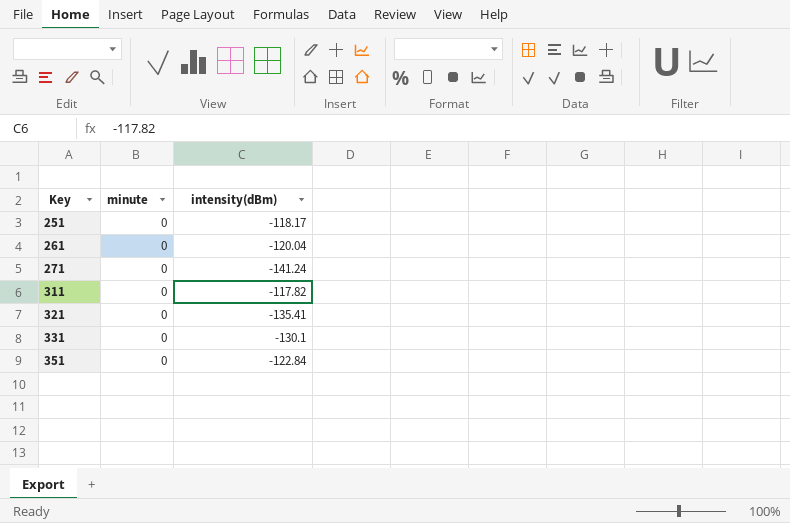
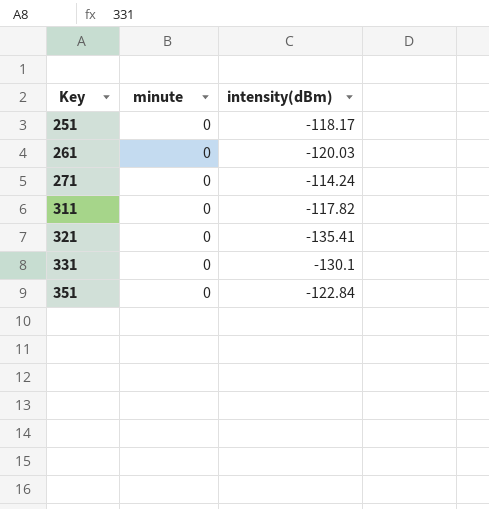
261 | intensity(dBm): -120.04 -> -120.03
271 | intensity(dBm): -141.24 -> -114.24

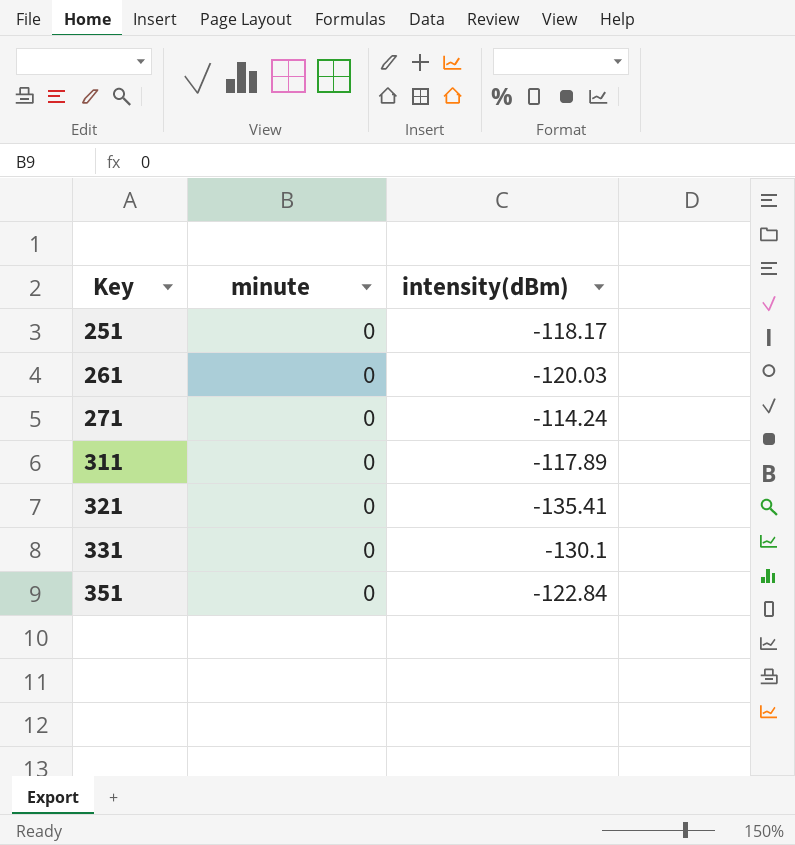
311 | intensity(dBm): -117.82 -> -117.89

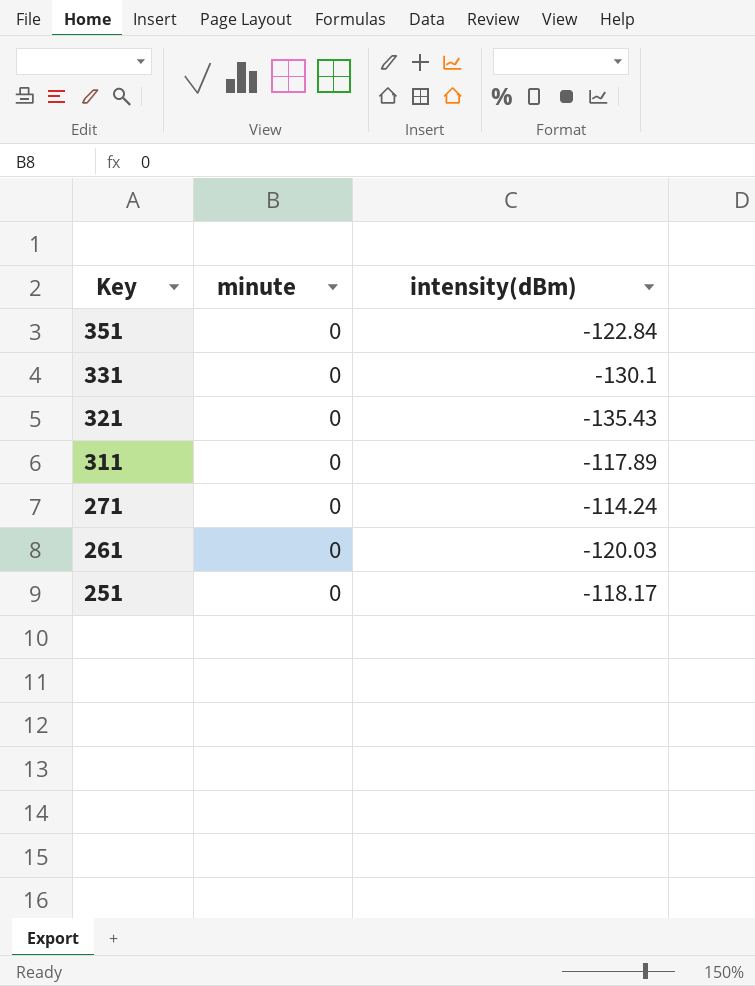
row order: Key ascending -> Key descending
321 | intensity(dBm): -135.41 -> -135.43

